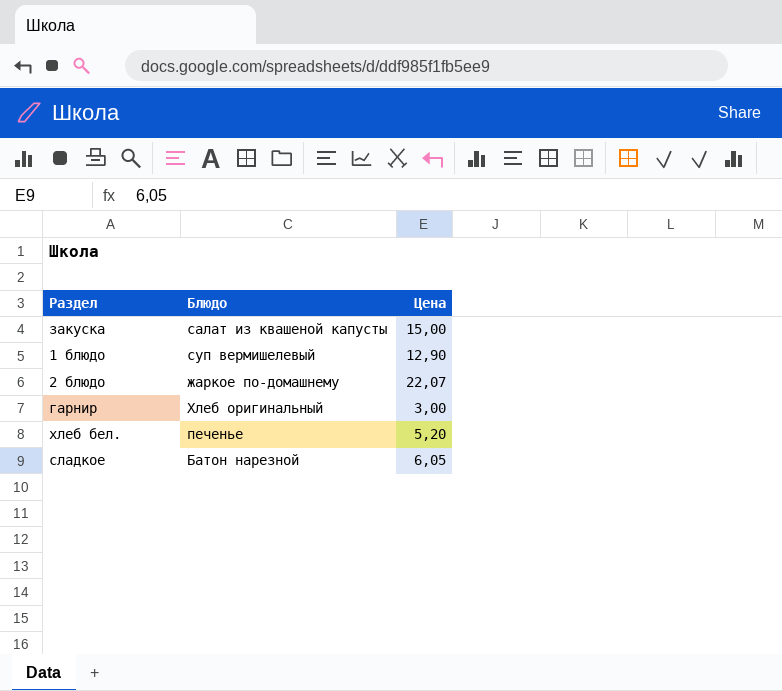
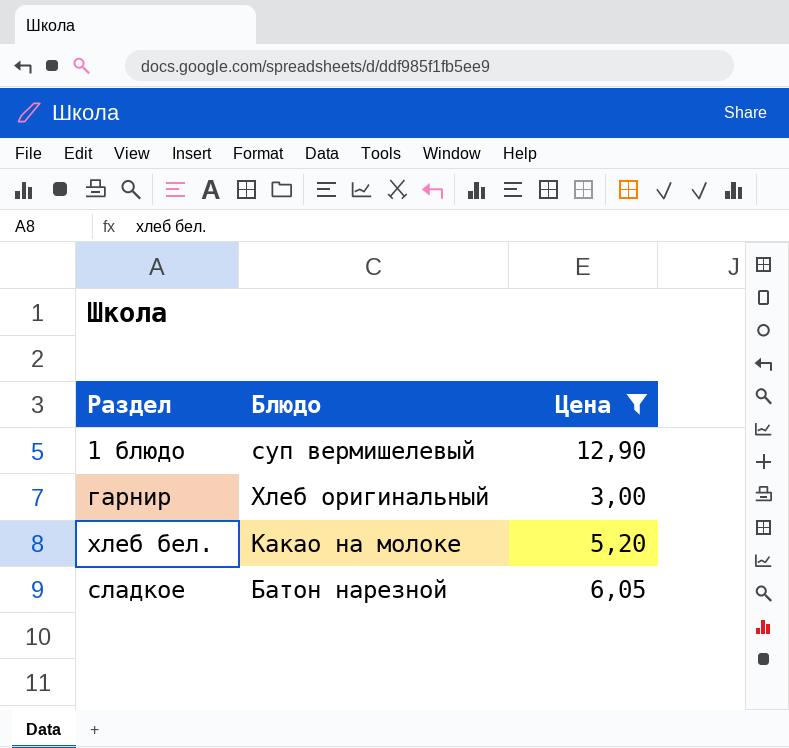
filter: none -> Цена <= 12,90
хлеб бел. | Блюдо: печенье -> Какао на молоке

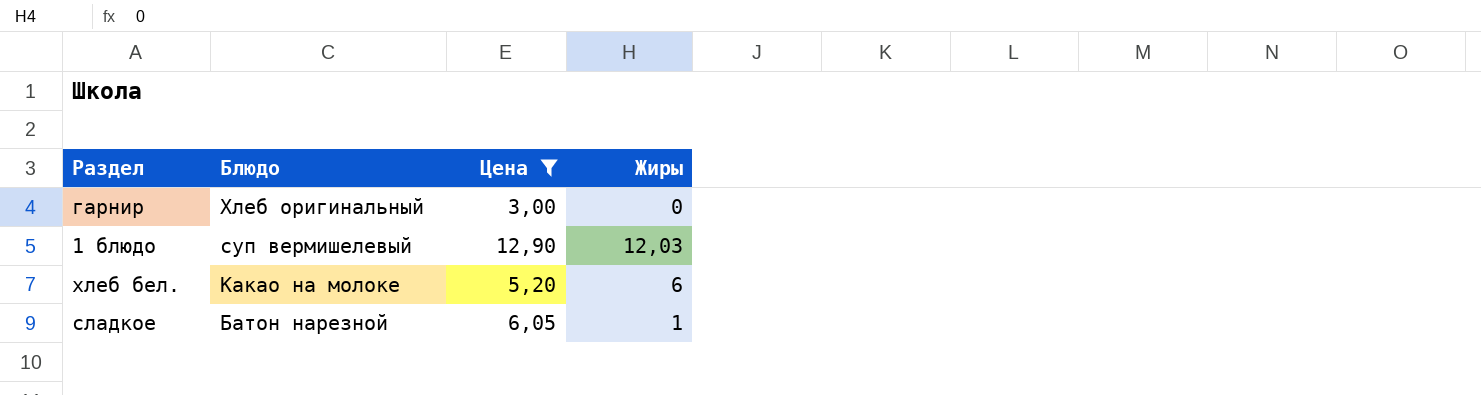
row order: none -> Блюдо descending
column Жиры | position: none -> 4

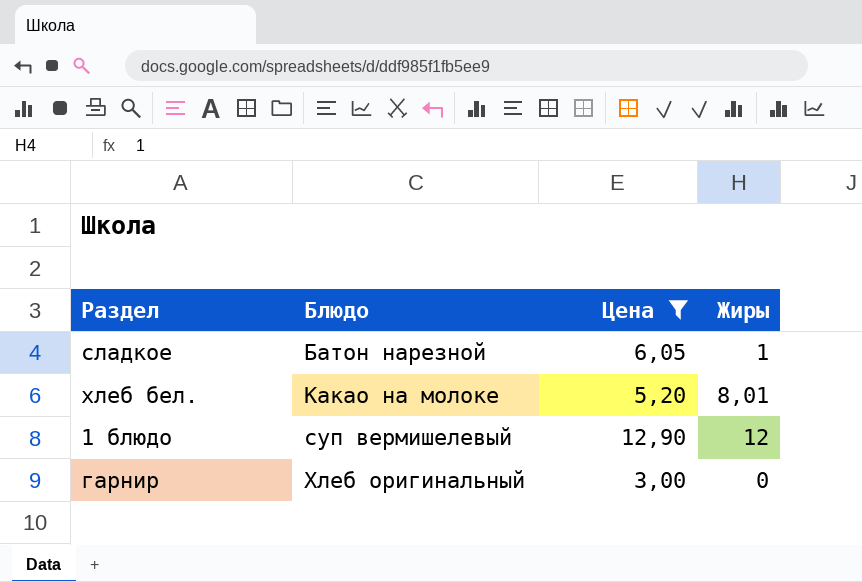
row order: Блюдо descending -> Блюдо ascending
хлеб бел. | Жиры: 6 -> 8,01
1 блюдо | Жиры: 12,03 -> 12

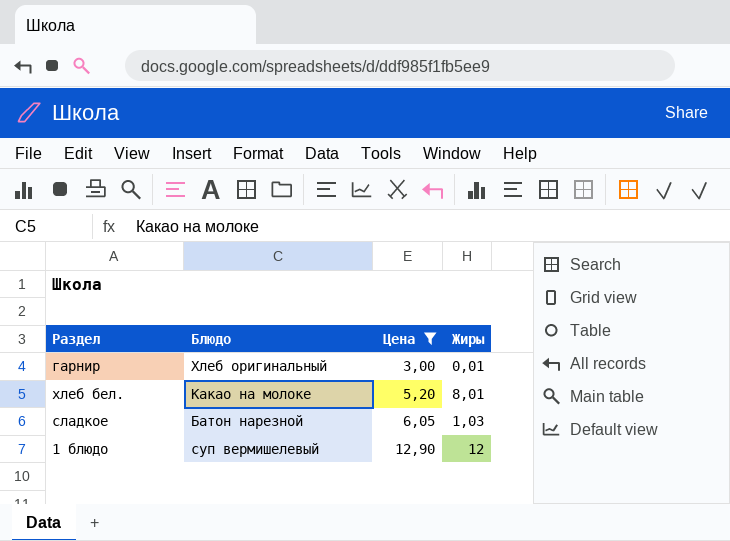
row order: Блюдо ascending -> Цена ascending
гарнир | Жиры: 0 -> 0,01
сладкое | Жиры: 1 -> 1,03

